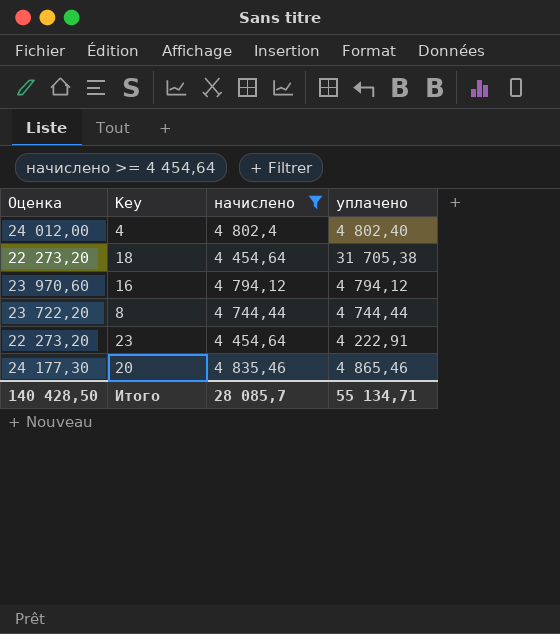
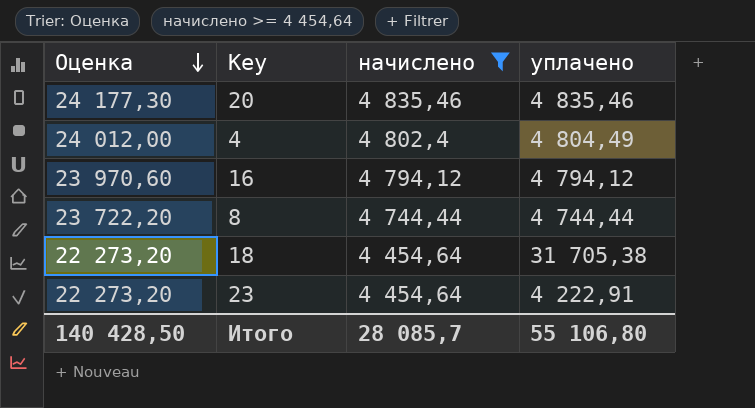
row order: none -> Оценка descending
20 | уплачено: 4 865,46 -> 4 835,46
4 | уплачено: 4 802,40 -> 4 804,49
Итого | уплачено: 55 134,71 -> 55 106,80

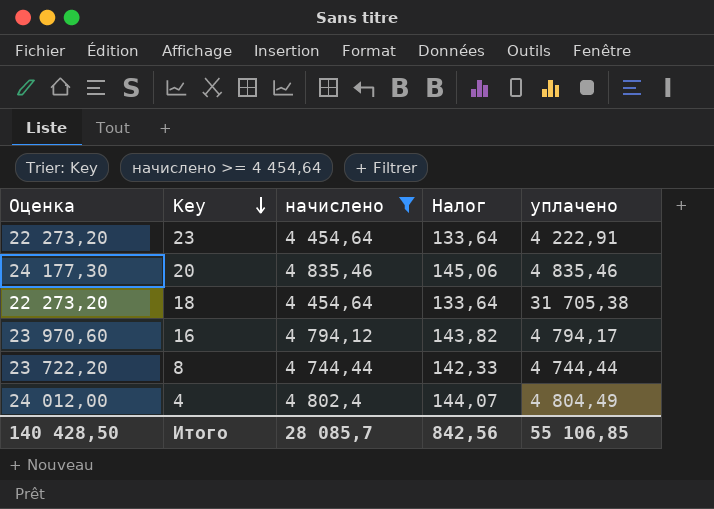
row order: Оценка descending -> Key descending
column Налог | formula: none -> [начислено] * 0,03
16 | уплачено: 4 794,12 -> 4 794,17
Итого | уплачено: 55 106,80 -> 55 106,85

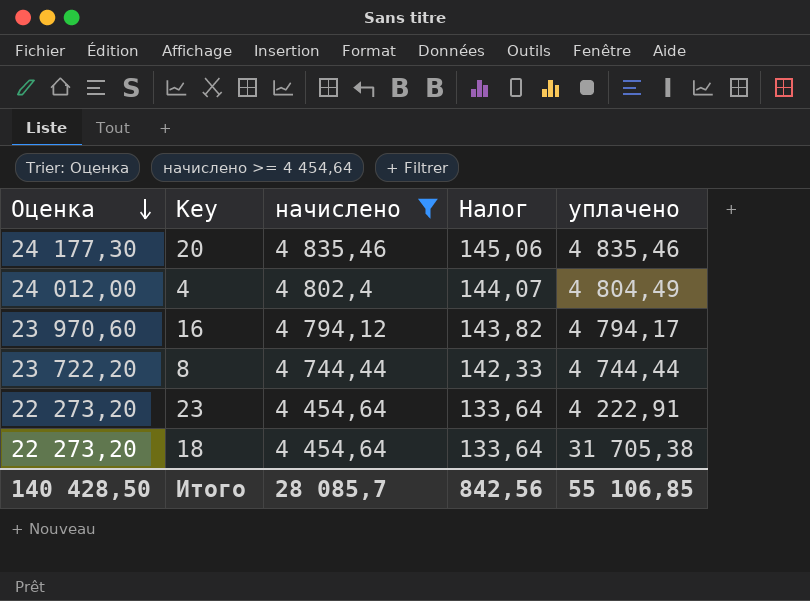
row order: Key descending -> Оценка descending

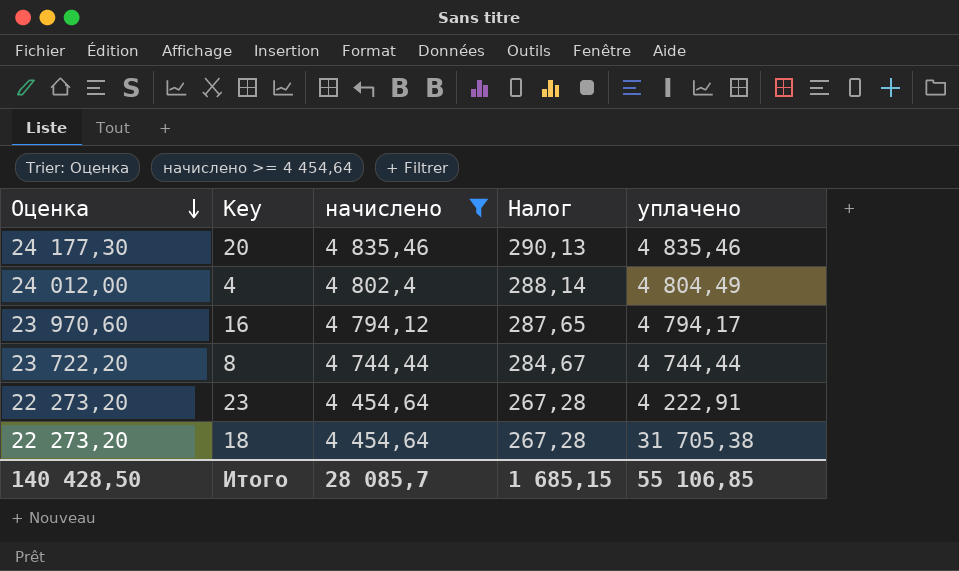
column Налог | formula: [начислено] * 0,03 -> [начислено] * 0,06
Итого | Налог: 842,56 -> 1 685,15

